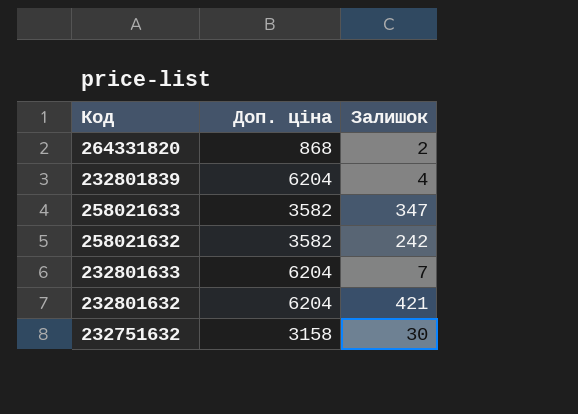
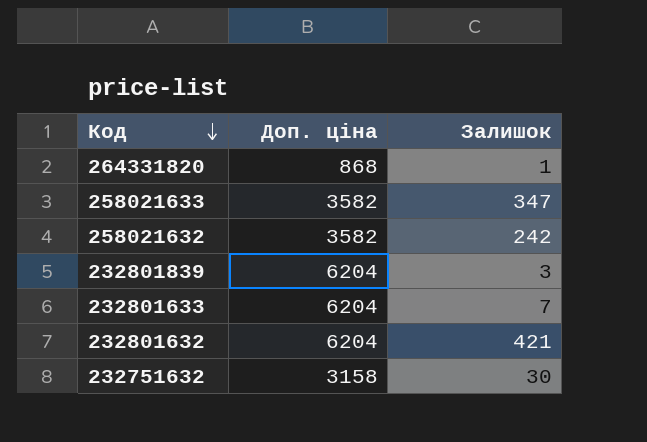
row order: none -> Код descending
264331820 | Залишок: 2 -> 1
232801839 | Залишок: 4 -> 3

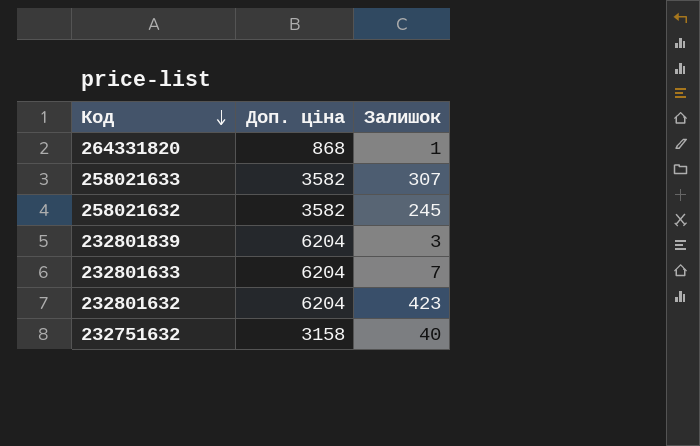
258021633 | Залишок: 347 -> 307
258021632 | Залишок: 242 -> 245
232801632 | Залишок: 421 -> 423
232751632 | Залишок: 30 -> 40

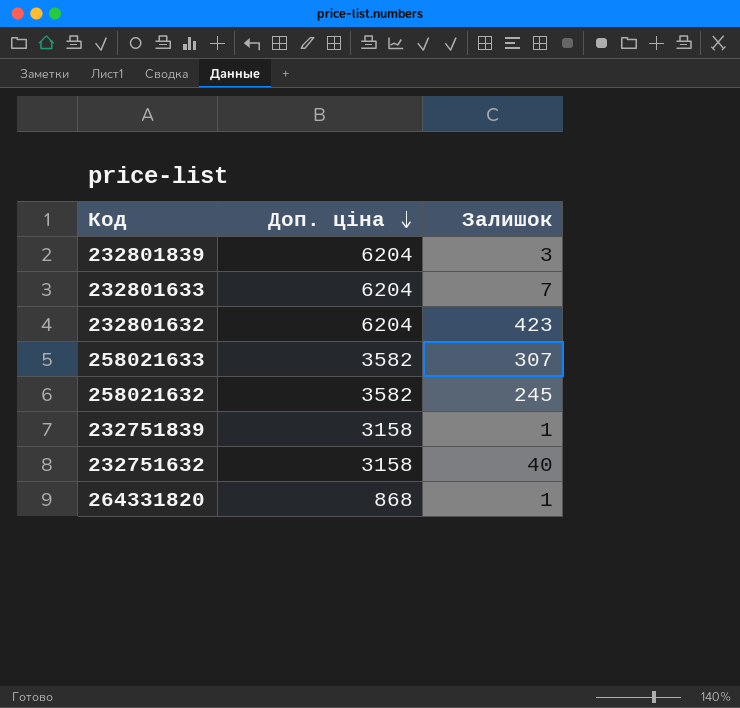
row order: Код descending -> Доп. ціна descending
row 232751839: none -> 3158 | 1

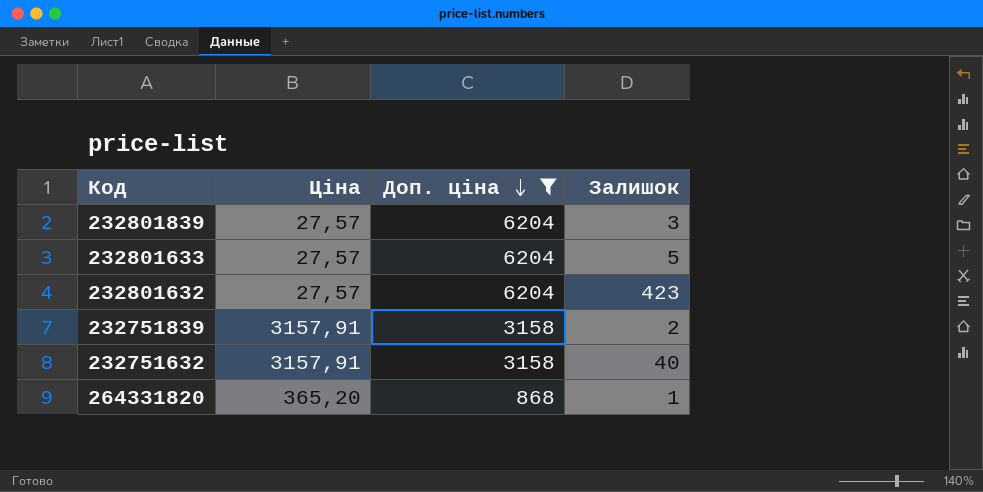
filter: none -> Доп. ціна != 3582
column Ціна | position: none -> 2
232801633 | Залишок: 7 -> 5
232751839 | Залишок: 1 -> 2

